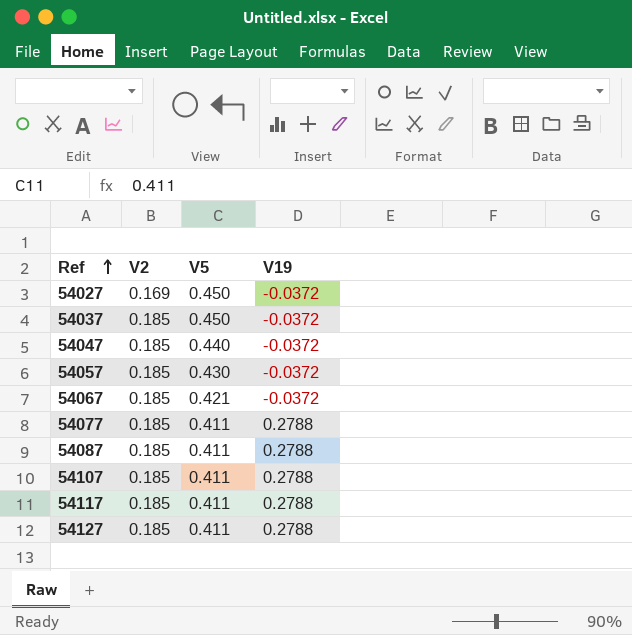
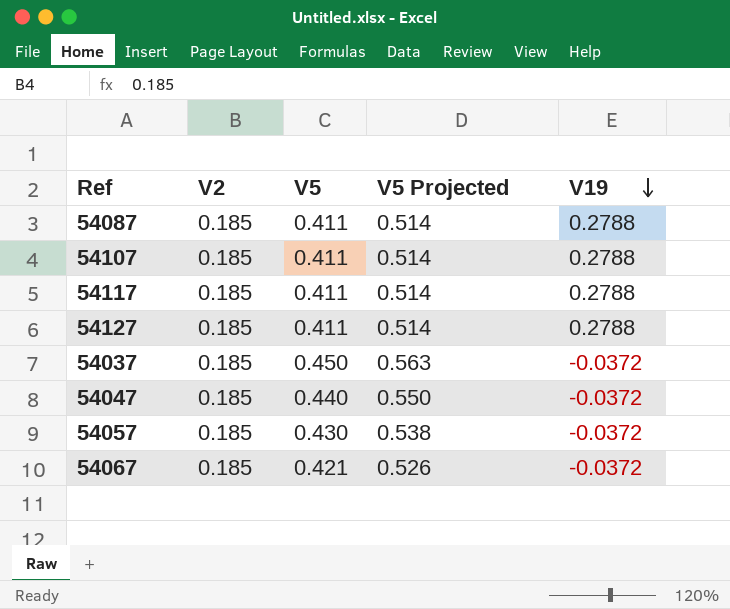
row order: Ref ascending -> V19 descending
column V5 Projected | formula: none -> [V5] * 1.25
row 54027: 0.169 | 0.450 | -0.0372 -> none
row 54077: 0.185 | 0.411 | 0.2788 -> none

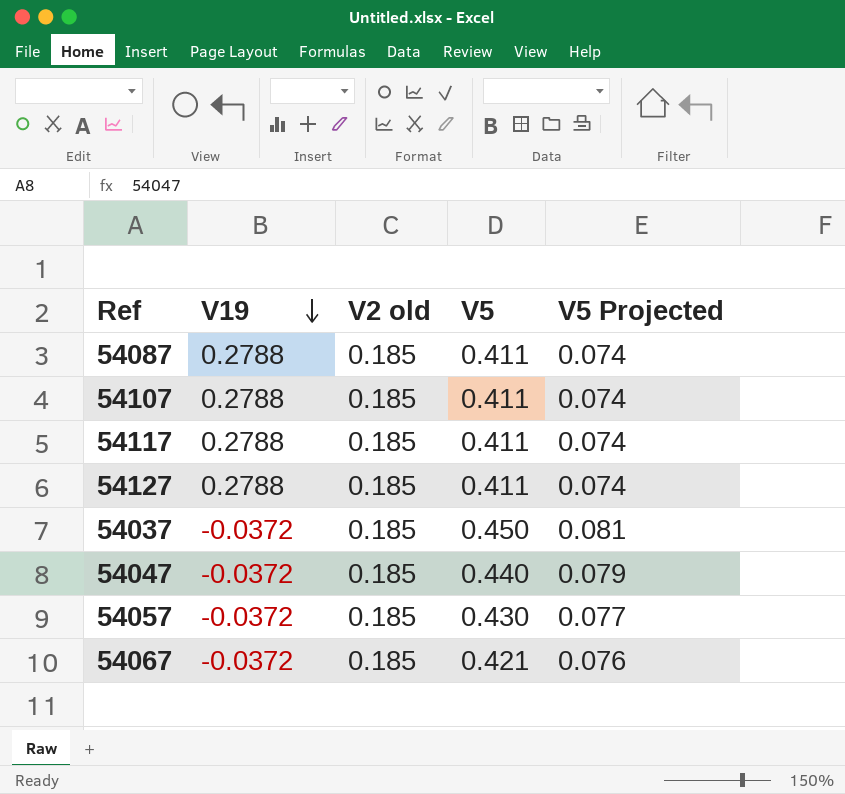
column V19 | position: 5 -> 2
column name: V2 -> V2 old
column V5 Projected | formula: [V5] * 1.25 -> [V5] * 0.18

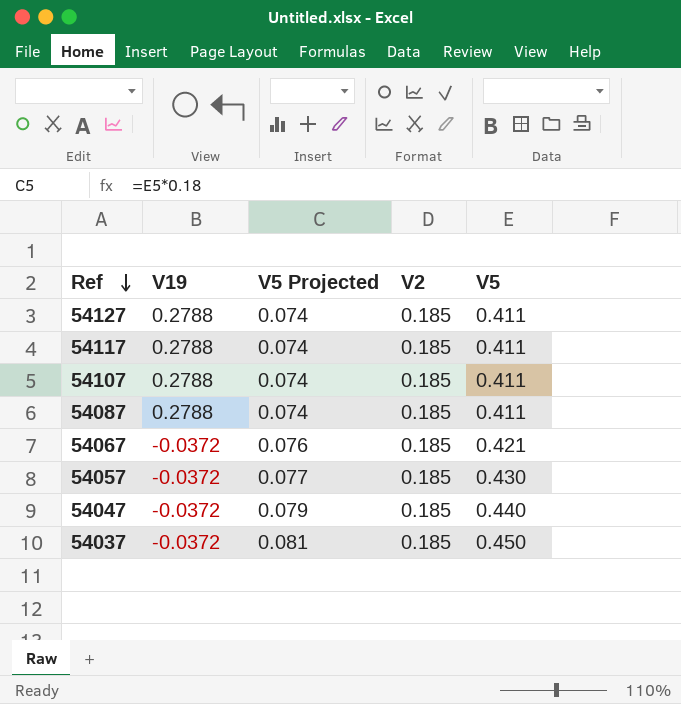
row order: V19 descending -> Ref descending
column V5 Projected | position: 5 -> 3
column name: V2 old -> V2

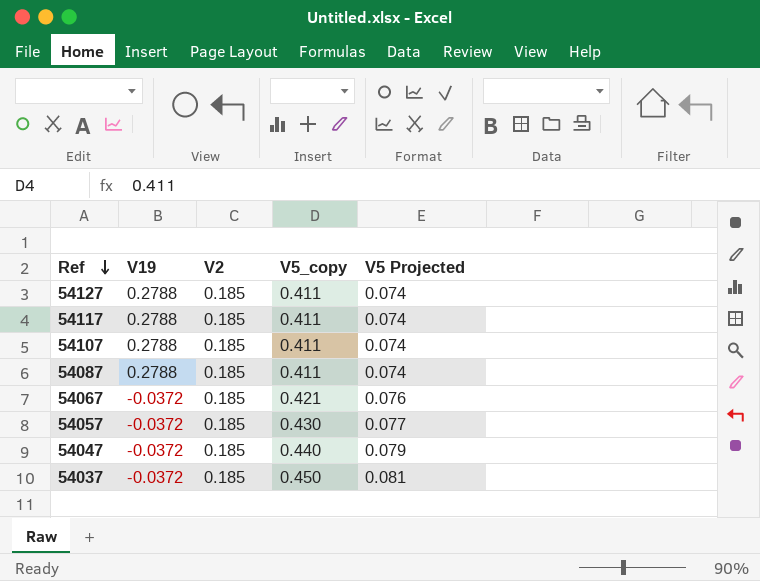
column name: V5 -> V5_copy
column V5 Projected | position: 3 -> 5

